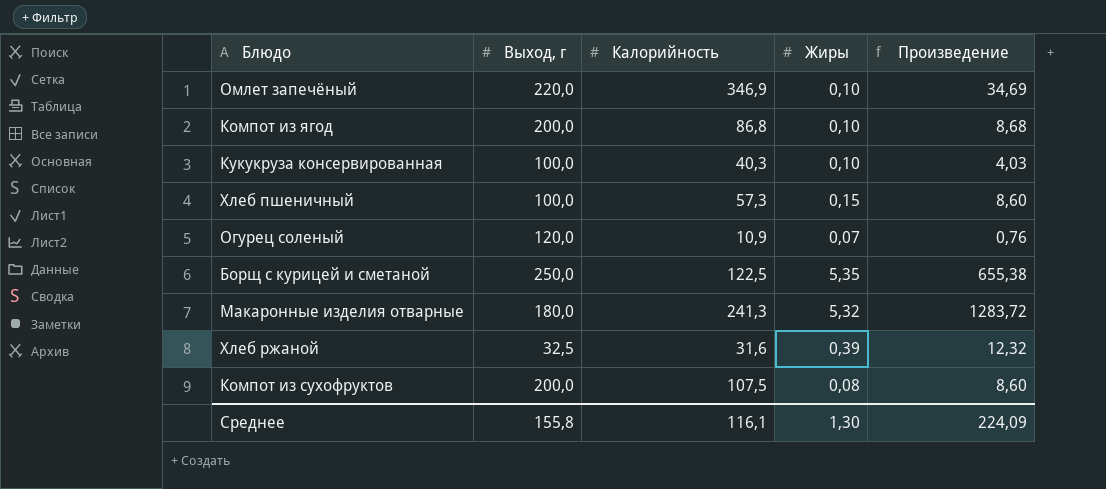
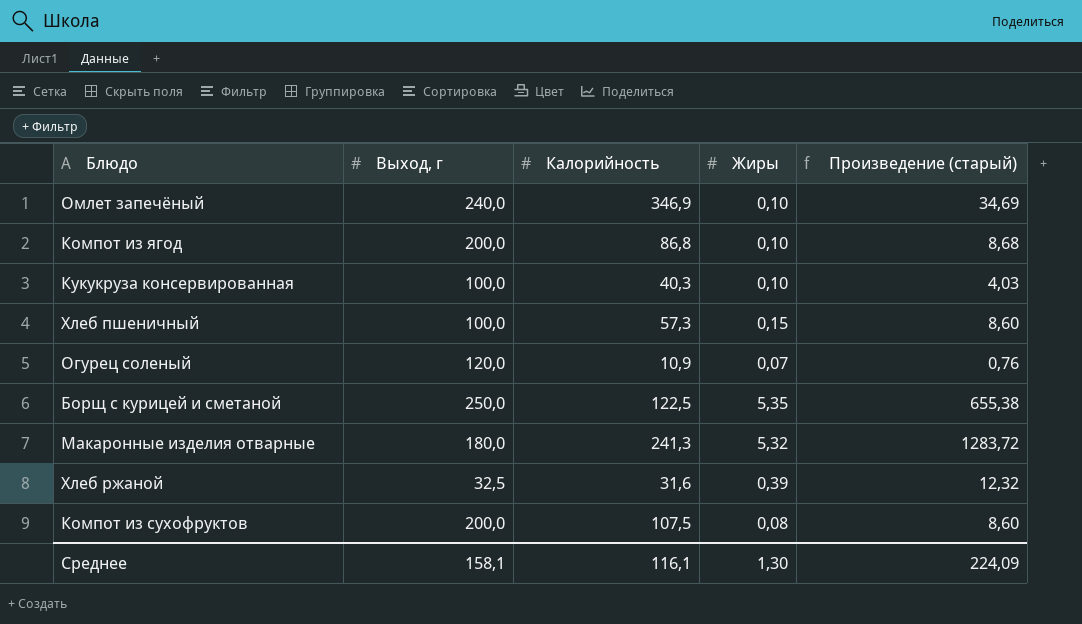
column name: Произведение -> Произведение (старый)
Омлет запечёный | Выход, г: 220,0 -> 240,0
Среднее | Выход, г: 155,8 -> 158,1

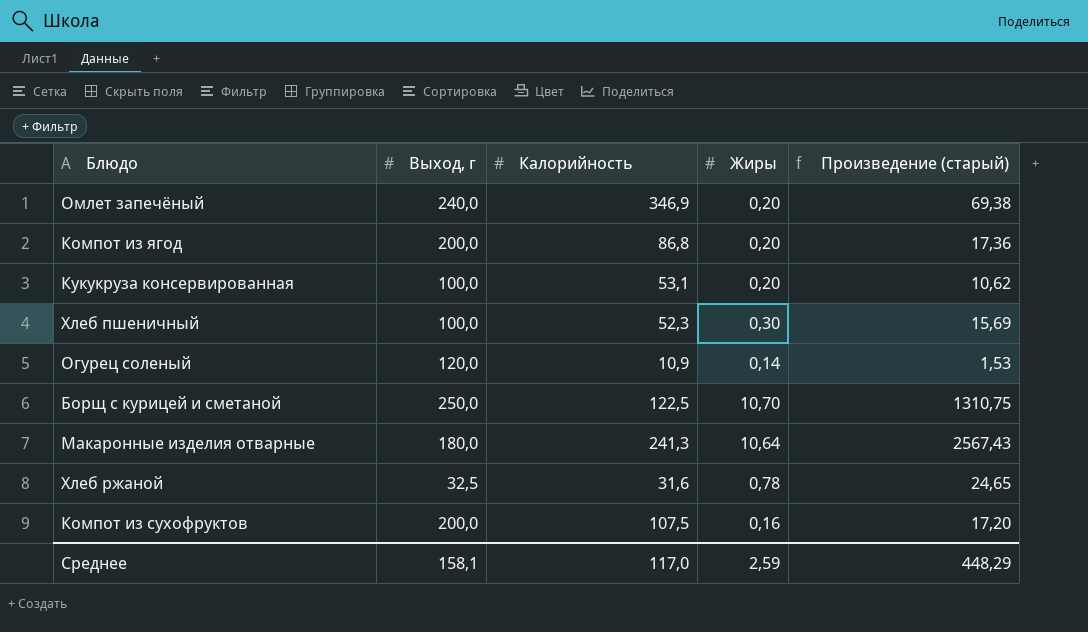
Омлет запечёный | Жиры: 0,10 -> 0,20
Омлет запечёный | Произведение (старый): 34,69 -> 69,38
Компот из ягод | Жиры: 0,10 -> 0,20
Компот из ягод | Произведение (старый): 8,68 -> 17,36
Кукукруза консервированная | Калорийность: 40,3 -> 53,1
Кукукруза консервированная | Жиры: 0,10 -> 0,20
Кукукруза консервированная | Произведение (старый): 4,03 -> 10,62
Хлеб пшеничный | Калорийность: 57,3 -> 52,3
Хлеб пшеничный | Жиры: 0,15 -> 0,30
Хлеб пшеничный | Произведение (старый): 8,60 -> 15,69
Огурец соленый | Жиры: 0,07 -> 0,14
Огурец соленый | Произведение (старый): 0,76 -> 1,53
Борщ с курицей и сметаной | Жиры: 5,35 -> 10,70
Борщ с курицей и сметаной | Произведение (старый): 655,38 -> 1310,75
Макаронные изделия отварные | Жиры: 5,32 -> 10,64
Макаронные изделия отварные | Произведение (старый): 1283,72 -> 2567,43
Хлеб ржаной | Жиры: 0,39 -> 0,78
Хлеб ржаной | Произведение (старый): 12,32 -> 24,65
Компот из сухофруктов | Жиры: 0,08 -> 0,16
Компот из сухофруктов | Произведение (старый): 8,60 -> 17,20
Среднее | Калорийность: 116,1 -> 117,0
Среднее | Жиры: 1,30 -> 2,59
Среднее | Произведение (старый): 224,09 -> 448,29

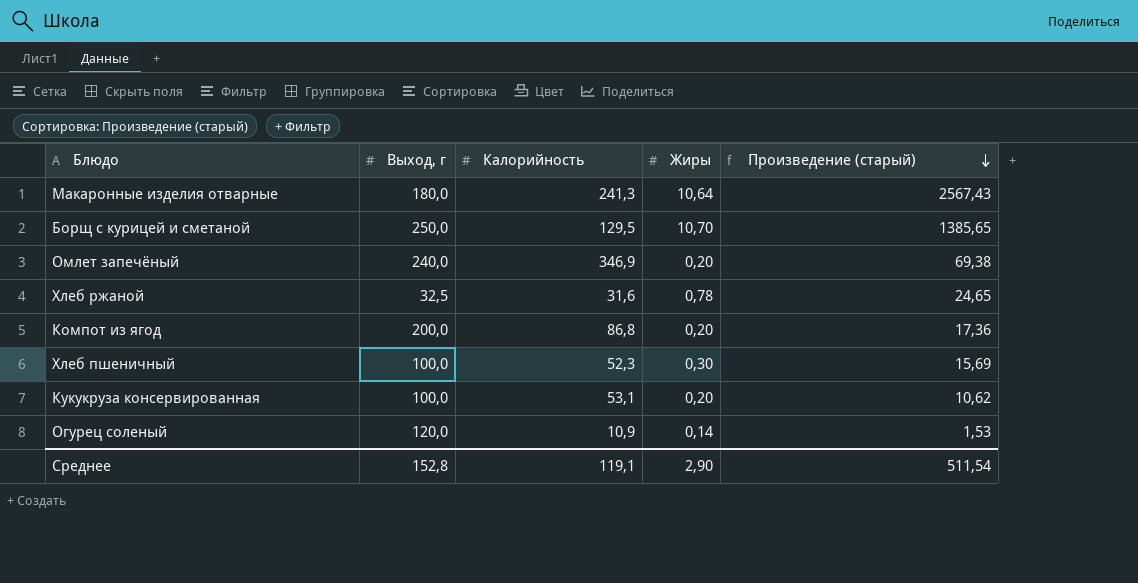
row order: none -> Произведение (старый) descending
row Компот из сухофруктов: 200,0 | 107,5 | 0,16 | 17,20 -> none
Борщ с курицей и сметаной | Калорийность: 122,5 -> 129,5
Борщ с курицей и сметаной | Произведение (старый): 1310,75 -> 1385,65
Среднее | Выход, г: 158,1 -> 152,8
Среднее | Калорийность: 117,0 -> 119,1
Среднее | Жиры: 2,59 -> 2,90
Среднее | Произведение (старый): 448,29 -> 511,54

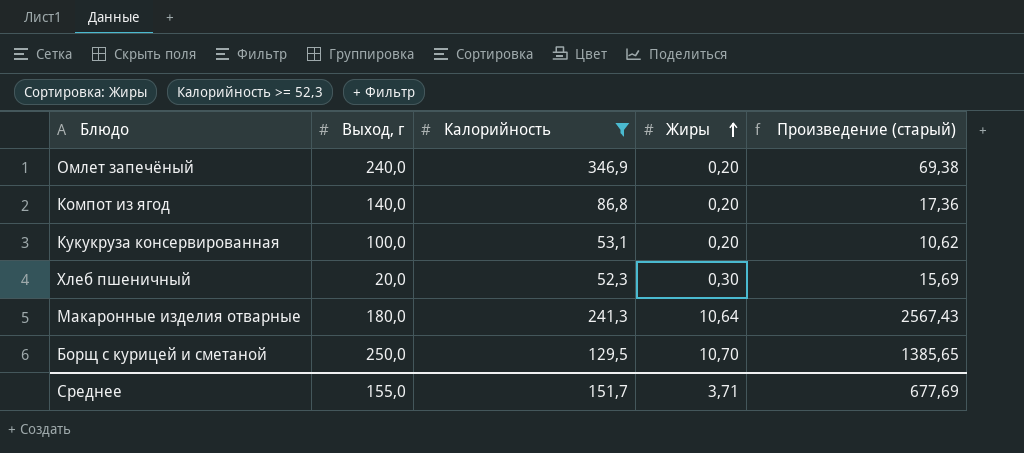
filter: none -> Калорийность >= 52,3
row order: Произведение (старый) descending -> Жиры ascending
Компот из ягод | Выход, г: 200,0 -> 140,0
Хлеб пшеничный | Выход, г: 100,0 -> 20,0
Среднее | Выход, г: 152,8 -> 155,0
Среднее | Калорийность: 119,1 -> 151,7
Среднее | Жиры: 2,90 -> 3,71
Среднее | Произведение (старый): 511,54 -> 677,69

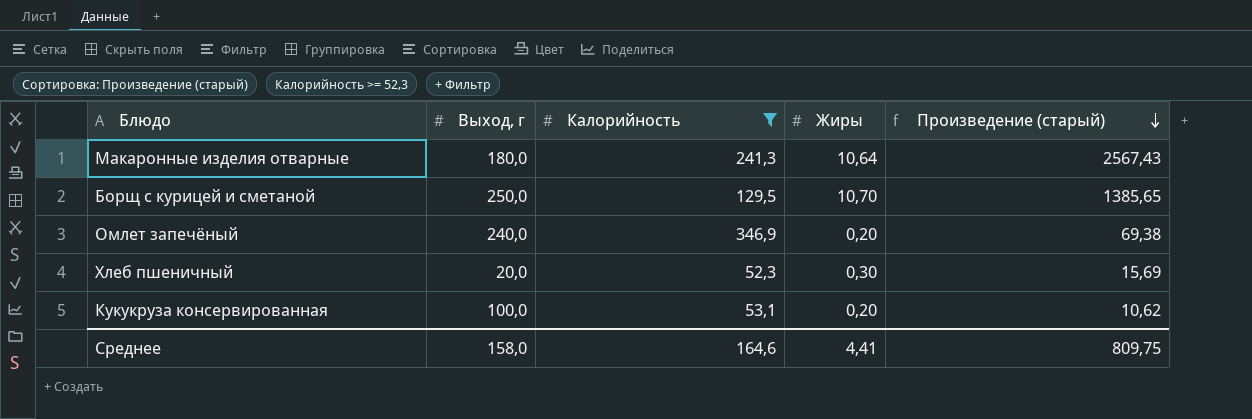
row order: Жиры ascending -> Произведение (старый) descending
row Компот из ягод: 140,0 | 86,8 | 0,20 | 17,36 -> none
Среднее | Выход, г: 155,0 -> 158,0
Среднее | Калорийность: 151,7 -> 164,6
Среднее | Жиры: 3,71 -> 4,41
Среднее | Произведение (старый): 677,69 -> 809,75

